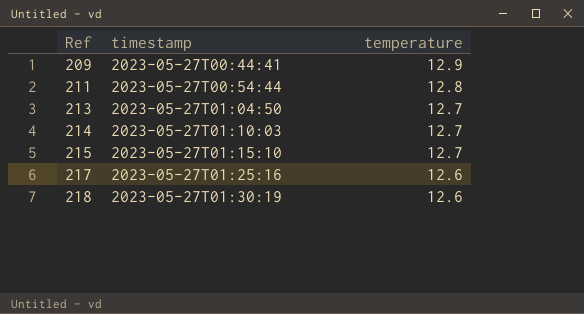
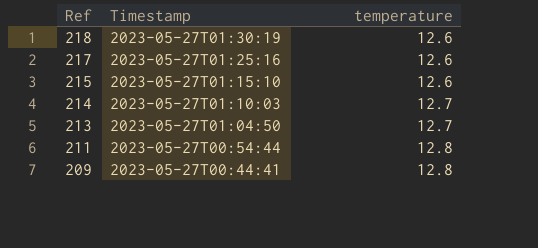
row order: Ref ascending -> Ref descending
column name: timestamp -> Timestamp
215 | temperature: 12.7 -> 12.6
209 | temperature: 12.9 -> 12.8

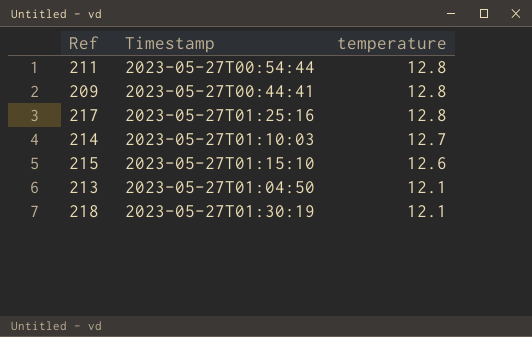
row order: Ref descending -> temperature descending
217 | temperature: 12.6 -> 12.8
213 | temperature: 12.7 -> 12.1
218 | temperature: 12.6 -> 12.1

